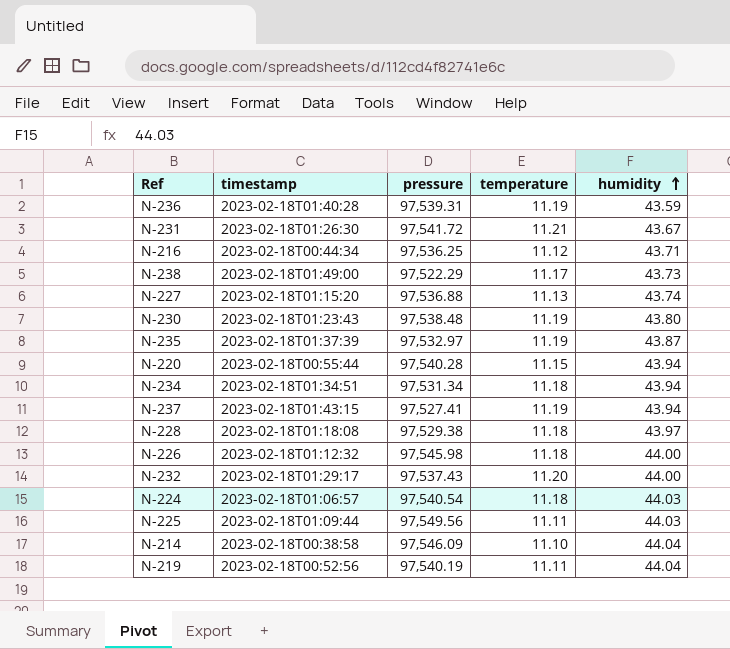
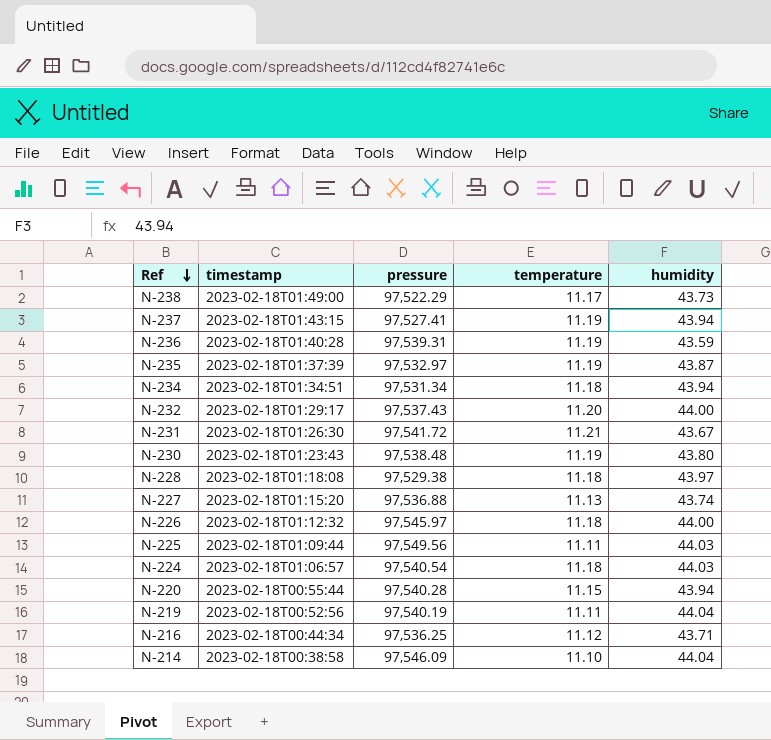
row order: humidity ascending -> Ref descending
N-226 | pressure: 97,545.98 -> 97,545.97

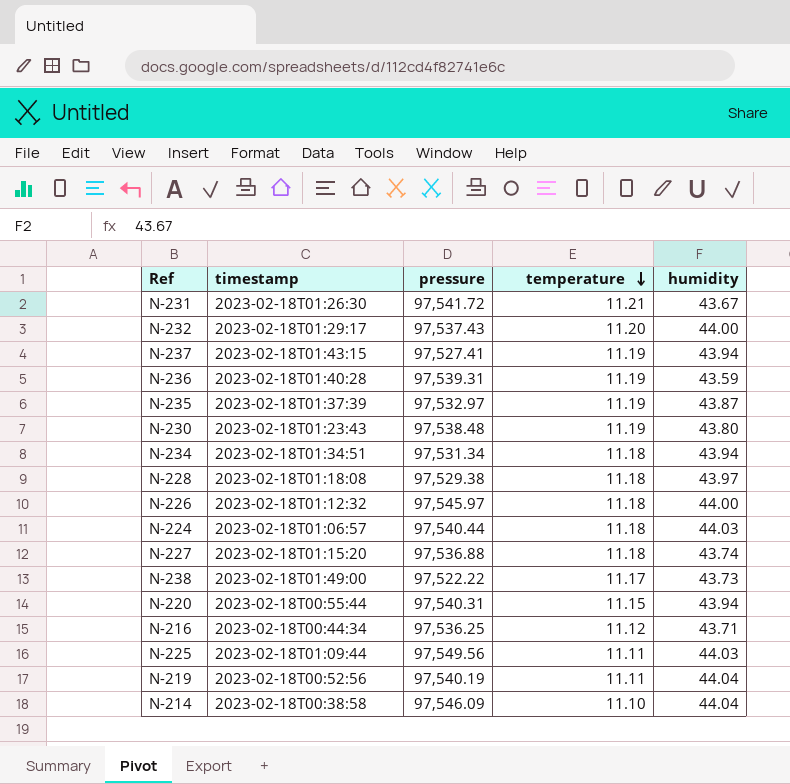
row order: Ref descending -> temperature descending
N-224 | pressure: 97,540.54 -> 97,540.44
N-227 | temperature: 11.13 -> 11.18
N-238 | pressure: 97,522.29 -> 97,522.22
N-220 | pressure: 97,540.28 -> 97,540.31

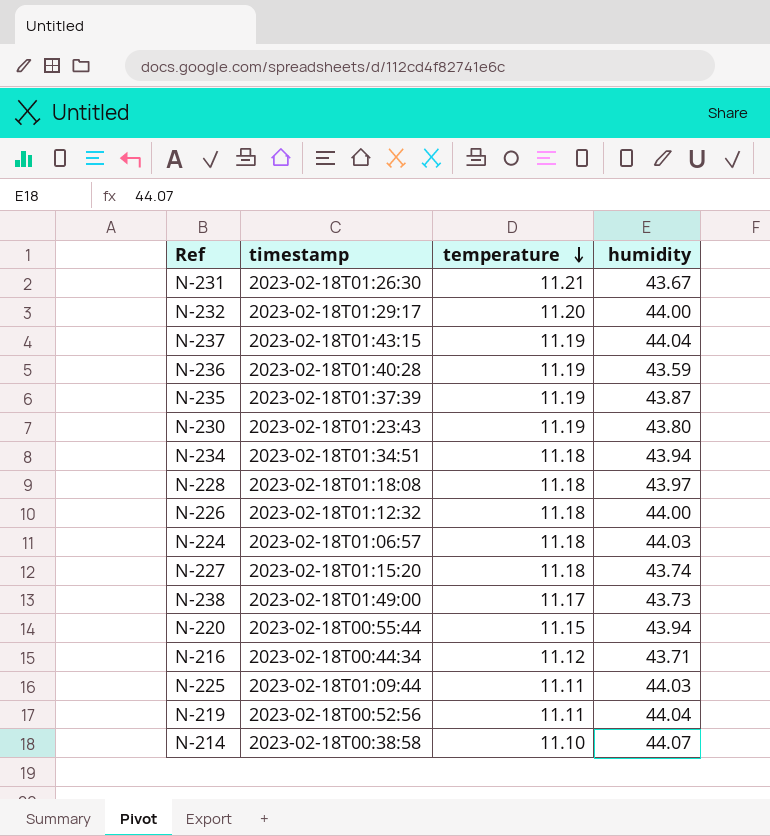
column pressure | position: 3 -> none
N-237 | humidity: 43.94 -> 44.04
N-214 | humidity: 44.04 -> 44.07

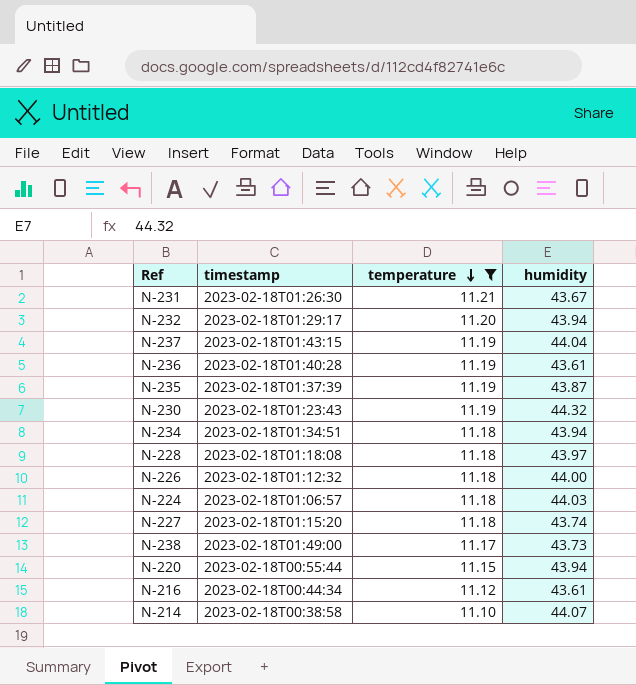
filter: none -> temperature != 11.11
N-232 | humidity: 44.00 -> 43.94
N-236 | humidity: 43.59 -> 43.61
N-230 | humidity: 43.80 -> 44.32
N-216 | humidity: 43.71 -> 43.61

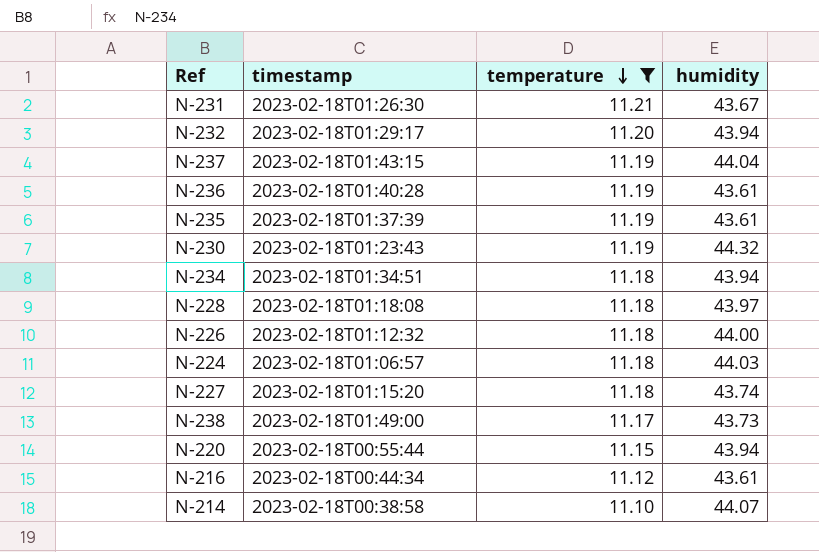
N-235 | humidity: 43.87 -> 43.61

